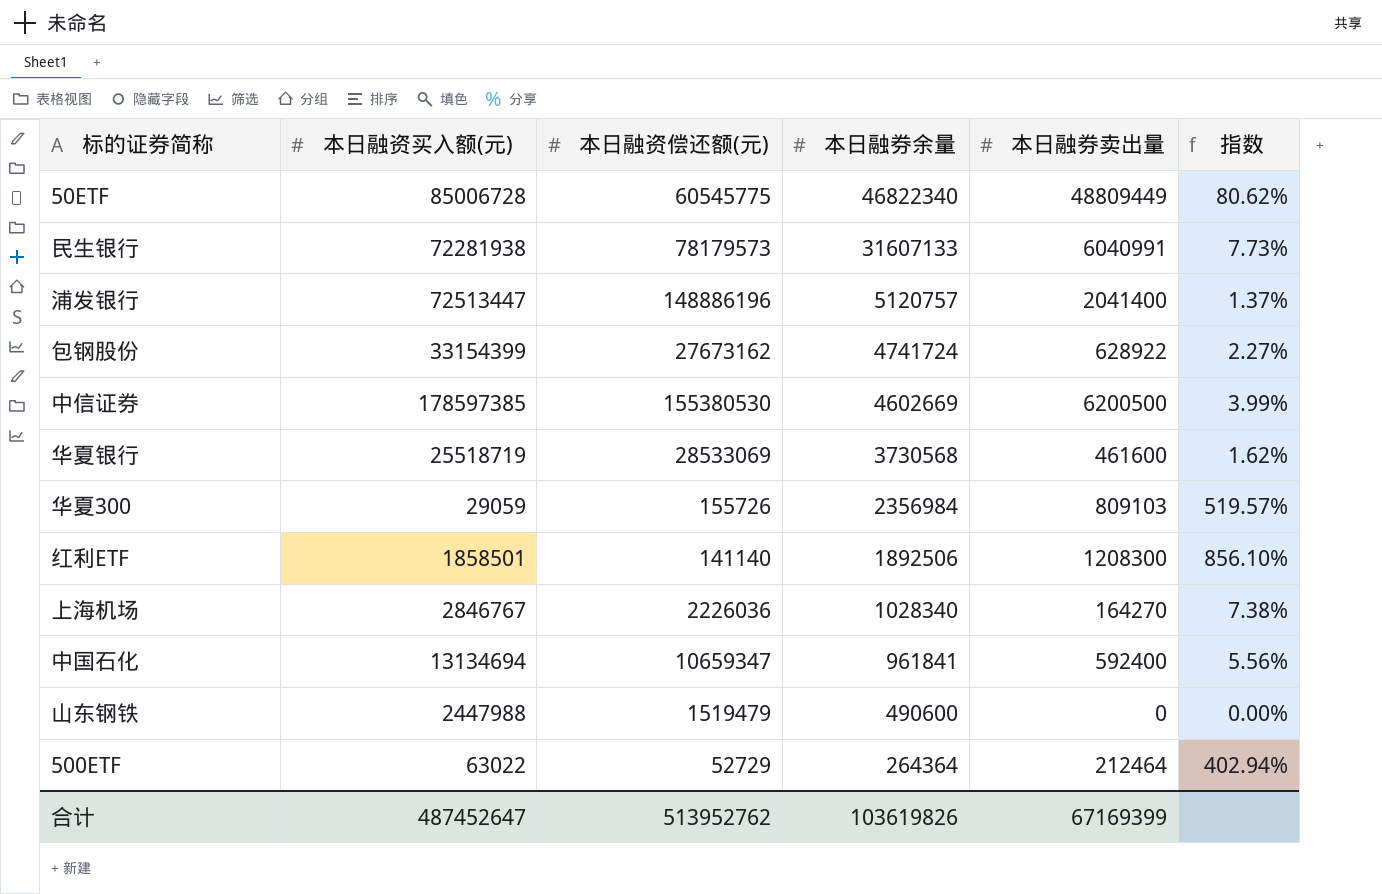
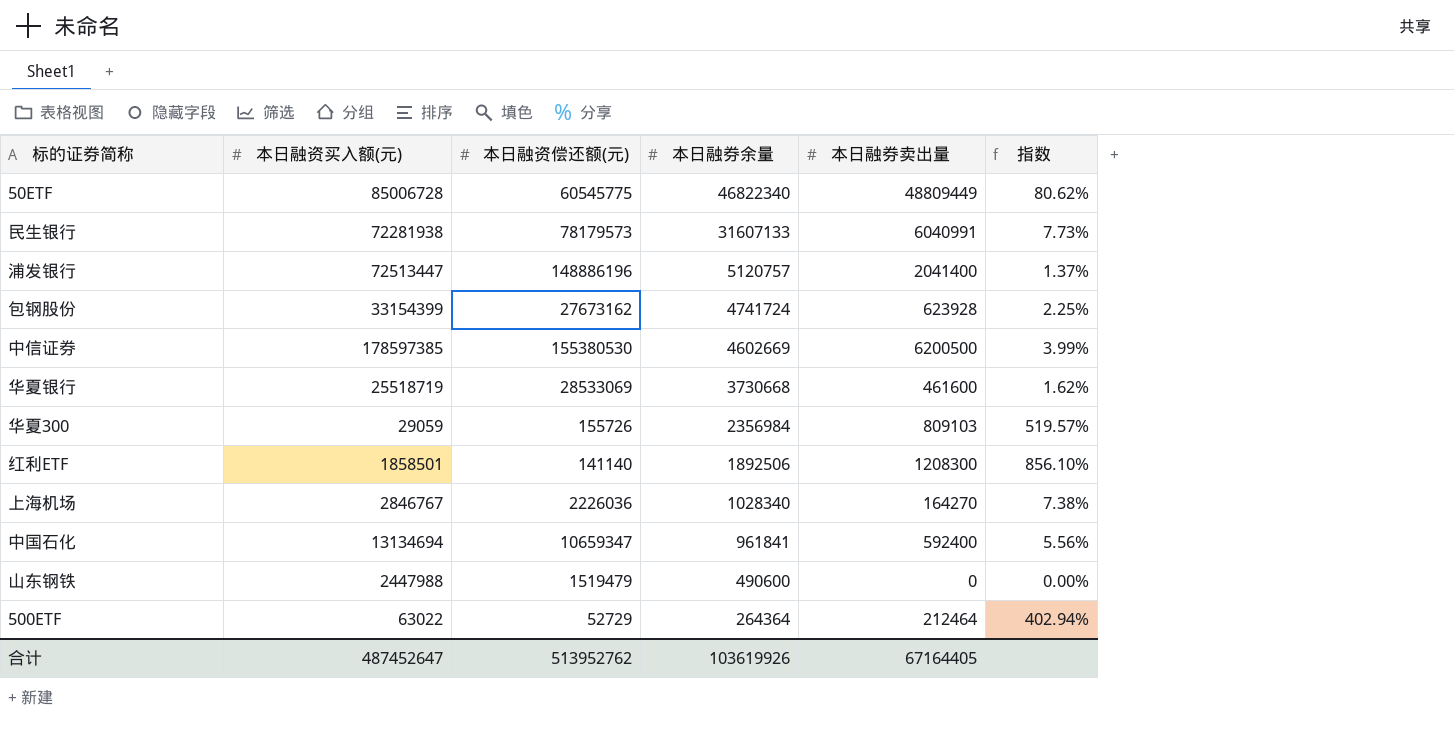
包钢股份 | 本日融券卖出量: 628922 -> 623928
包钢股份 | 指数: 2.27% -> 2.25%
华夏银行 | 本日融券余量: 3730568 -> 3730668
合计 | 本日融券余量: 103619826 -> 103619926
合计 | 本日融券卖出量: 67169399 -> 67164405

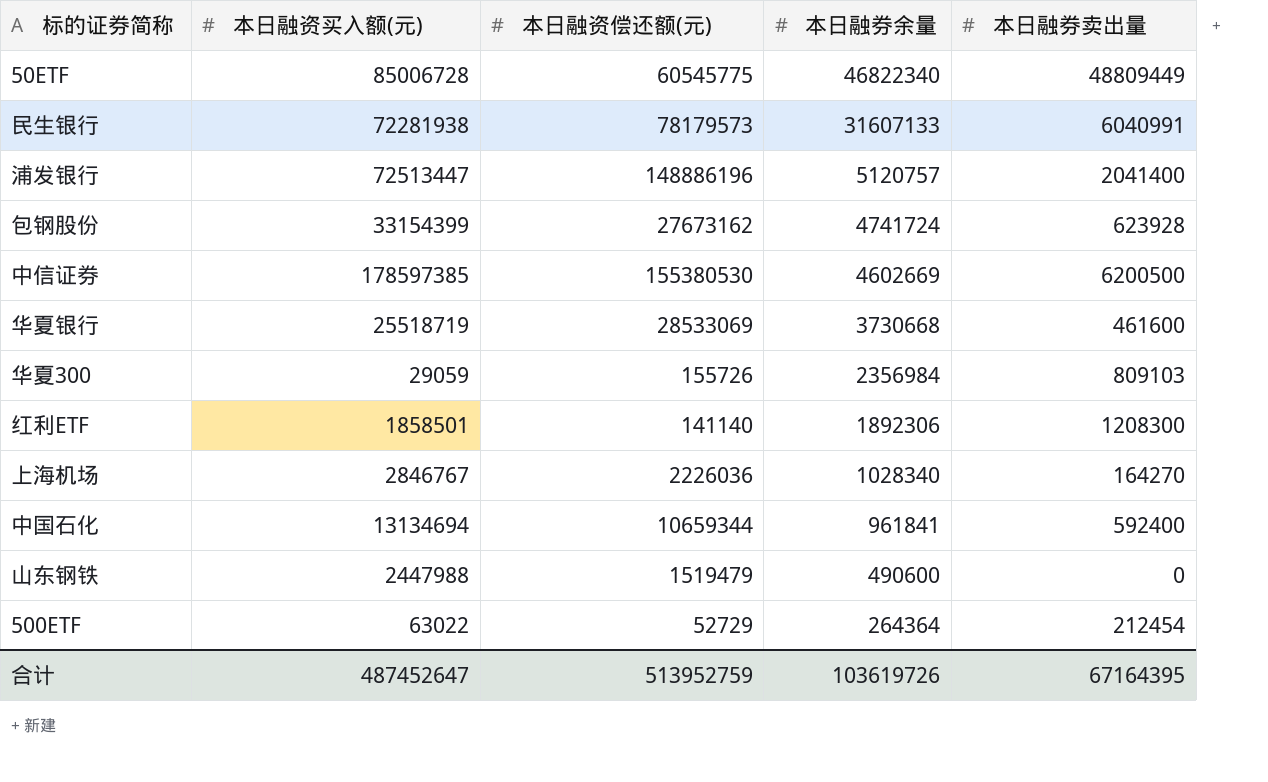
column 指数 | formula: [本日融券卖出量] / [本日融资偿还额(元)] -> none
红利ETF | 本日融券余量: 1892506 -> 1892306
中国石化 | 本日融资偿还额(元): 10659347 -> 10659344
500ETF | 本日融券卖出量: 212464 -> 212454
合计 | 本日融资偿还额(元): 513952762 -> 513952759
合计 | 本日融券余量: 103619926 -> 103619726
合计 | 本日融券卖出量: 67164405 -> 67164395

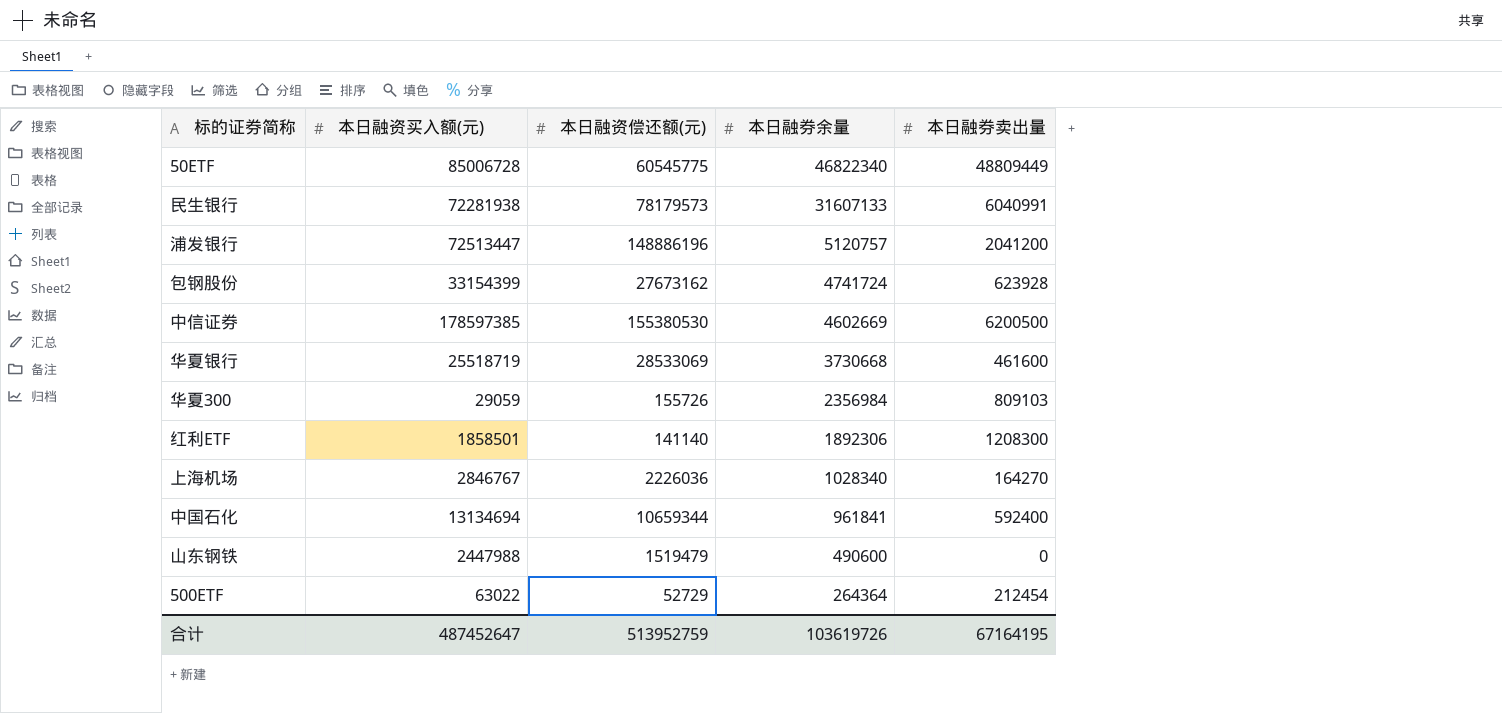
浦发银行 | 本日融券卖出量: 2041400 -> 2041200
合计 | 本日融券卖出量: 67164395 -> 67164195

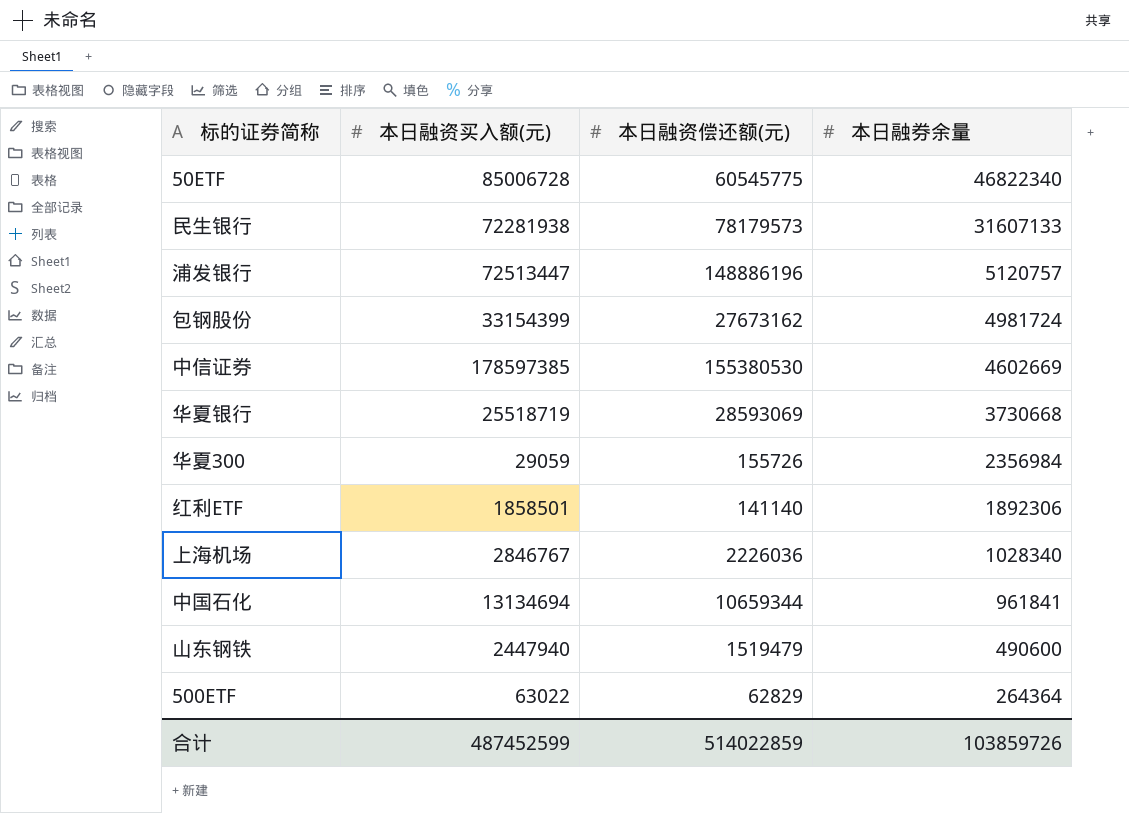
column 本日融券卖出量 | position: 5 -> none
包钢股份 | 本日融券余量: 4741724 -> 4981724
华夏银行 | 本日融资偿还额(元): 28533069 -> 28593069
山东钢铁 | 本日融资买入额(元): 2447988 -> 2447940
500ETF | 本日融资偿还额(元): 52729 -> 62829
合计 | 本日融资买入额(元): 487452647 -> 487452599
合计 | 本日融资偿还额(元): 513952759 -> 514022859
合计 | 本日融券余量: 103619726 -> 103859726

